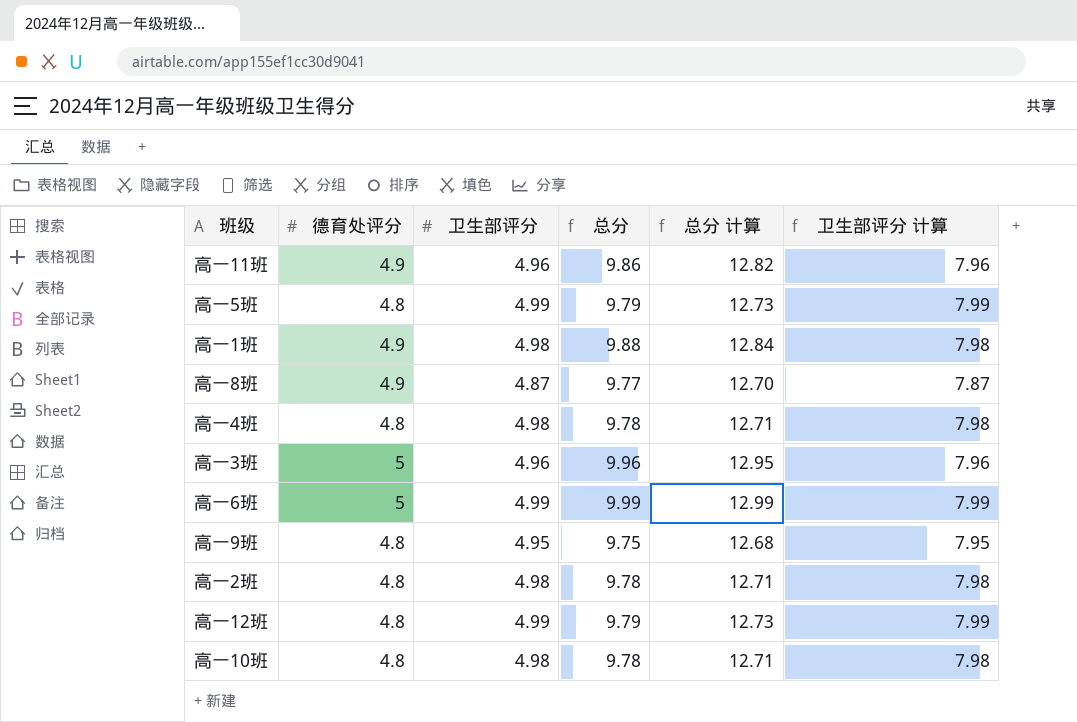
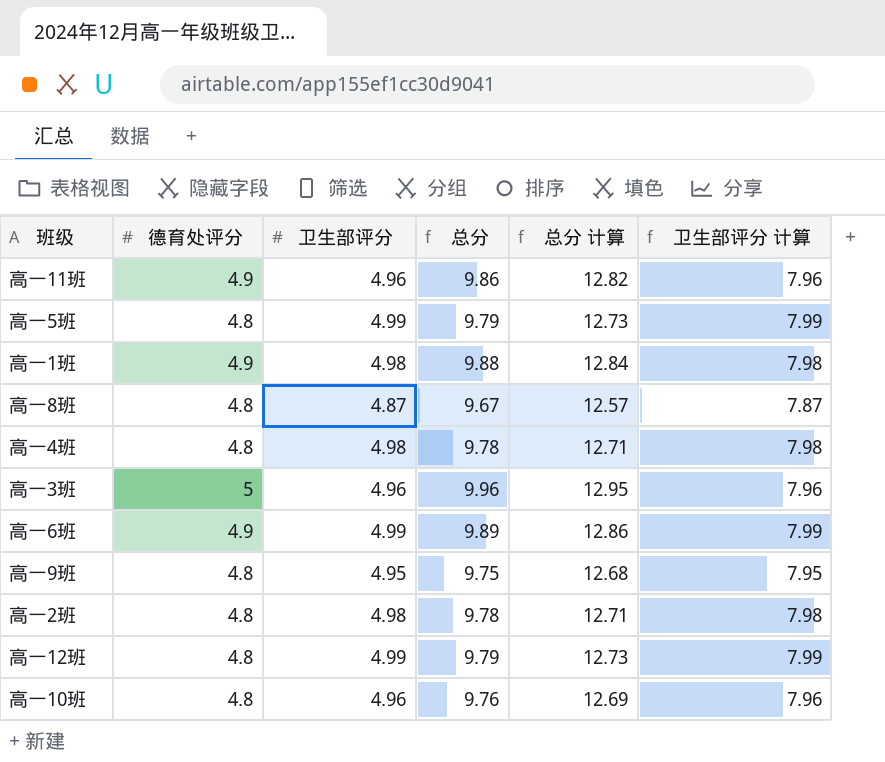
高一8班 | 德育处评分: 4.9 -> 4.8
高一8班 | 总分: 9.77 -> 9.67
高一8班 | 总分 计算: 12.70 -> 12.57
高一6班 | 德育处评分: 5 -> 4.9
高一6班 | 总分: 9.99 -> 9.89
高一6班 | 总分 计算: 12.99 -> 12.86
高一10班 | 卫生部评分: 4.98 -> 4.96
高一10班 | 总分: 9.78 -> 9.76
高一10班 | 总分 计算: 12.71 -> 12.69
高一10班 | 卫生部评分 计算: 7.98 -> 7.96

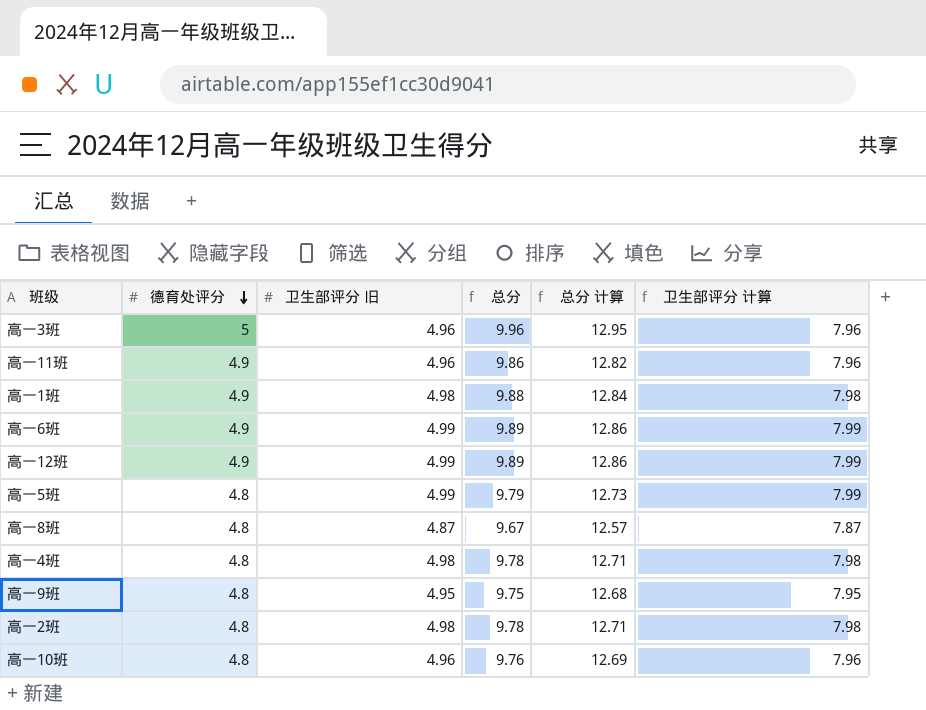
row order: none -> 德育处评分 descending
column name: 卫生部评分 -> 卫生部评分 旧
高一12班 | 德育处评分: 4.8 -> 4.9
高一12班 | 总分: 9.79 -> 9.89
高一12班 | 总分 计算: 12.73 -> 12.86

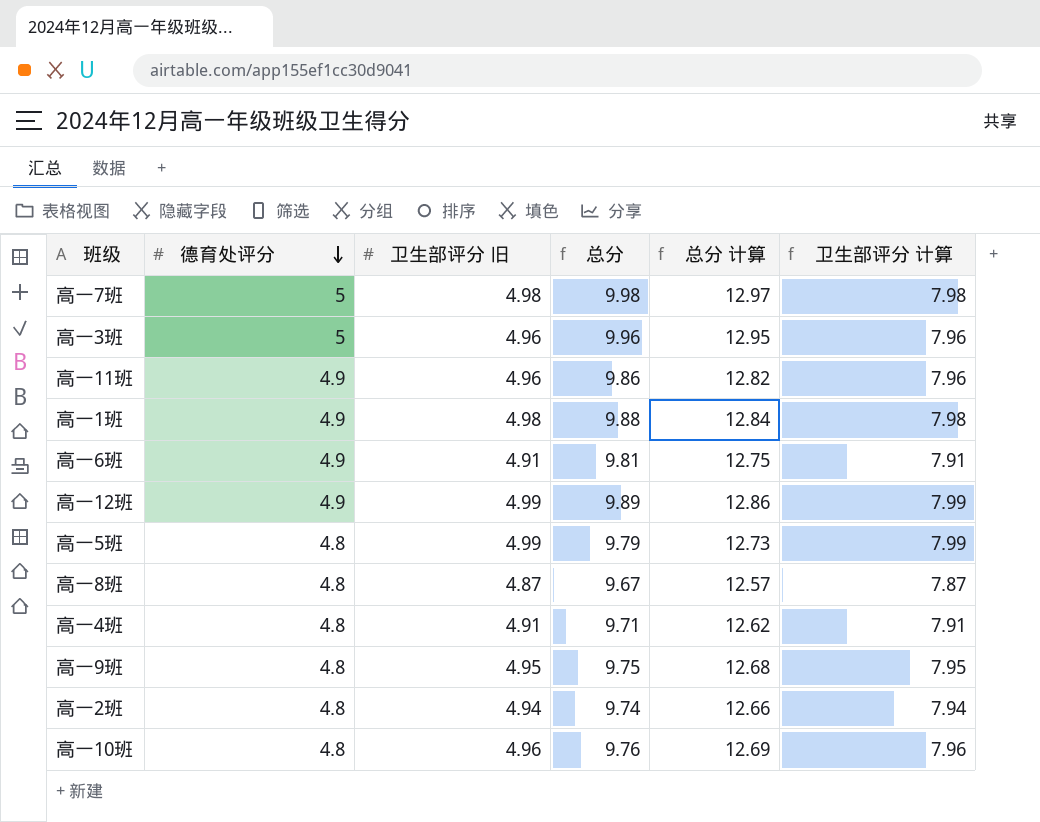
row 高一7班: none -> 5 | 4.98 | 9.98 | 12.97 | 7.98
高一6班 | 卫生部评分 旧: 4.99 -> 4.91
高一6班 | 总分: 9.89 -> 9.81
高一6班 | 总分 计算: 12.86 -> 12.75
高一6班 | 卫生部评分 计算: 7.99 -> 7.91
高一4班 | 卫生部评分 旧: 4.98 -> 4.91
高一4班 | 总分: 9.78 -> 9.71
高一4班 | 总分 计算: 12.71 -> 12.62
高一4班 | 卫生部评分 计算: 7.98 -> 7.91
高一2班 | 卫生部评分 旧: 4.98 -> 4.94
高一2班 | 总分: 9.78 -> 9.74
高一2班 | 总分 计算: 12.71 -> 12.66
高一2班 | 卫生部评分 计算: 7.98 -> 7.94

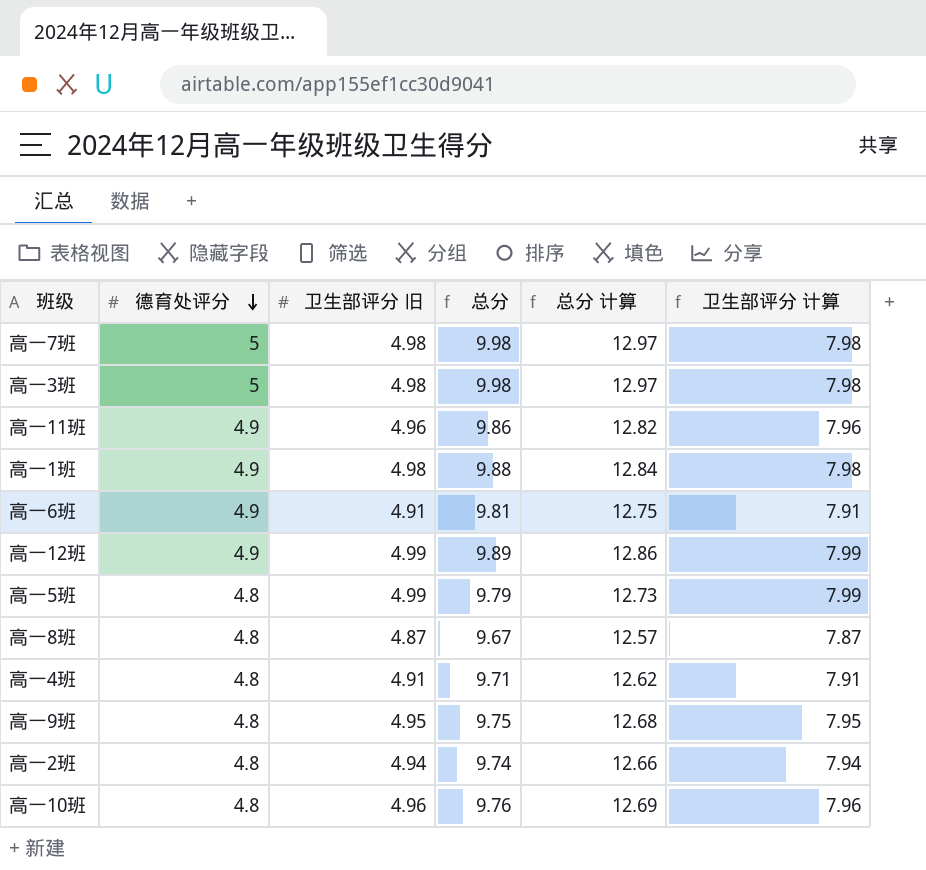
高一3班 | 卫生部评分 旧: 4.96 -> 4.98
高一3班 | 总分: 9.96 -> 9.98
高一3班 | 总分 计算: 12.95 -> 12.97
高一3班 | 卫生部评分 计算: 7.96 -> 7.98

